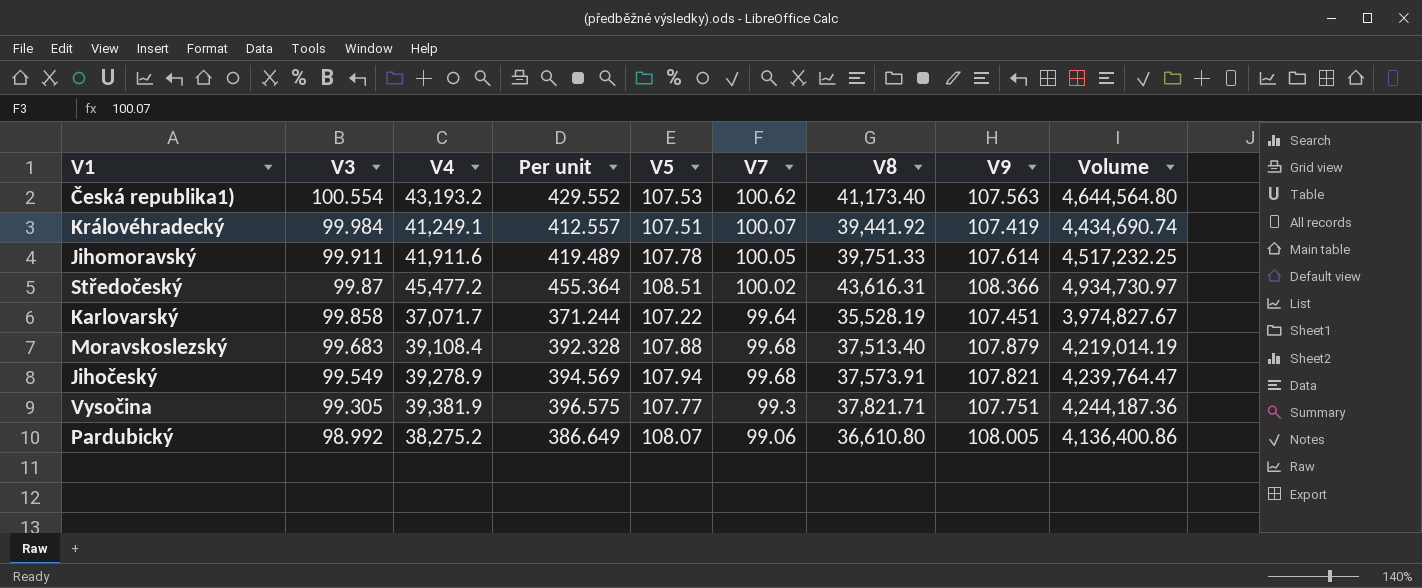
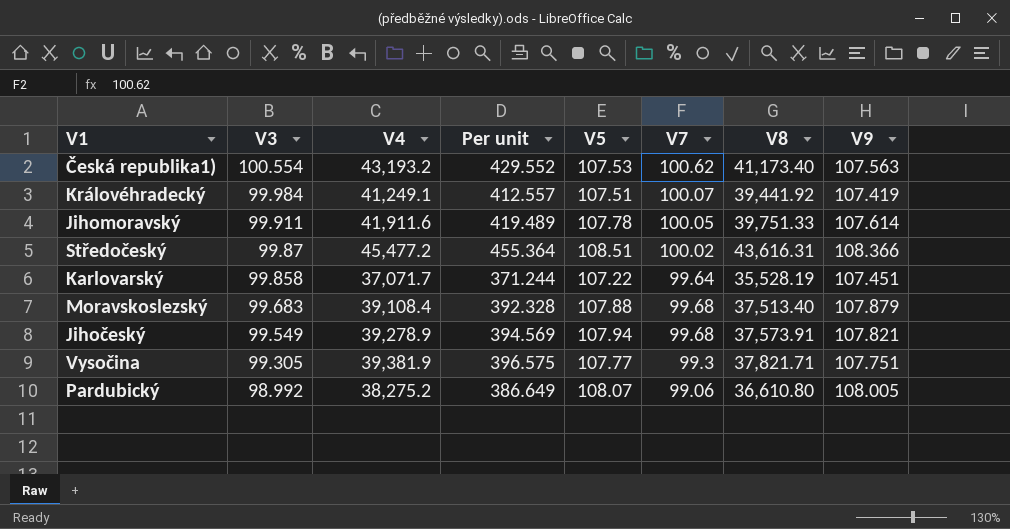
column Volume | formula: [V4] * [V5] -> none

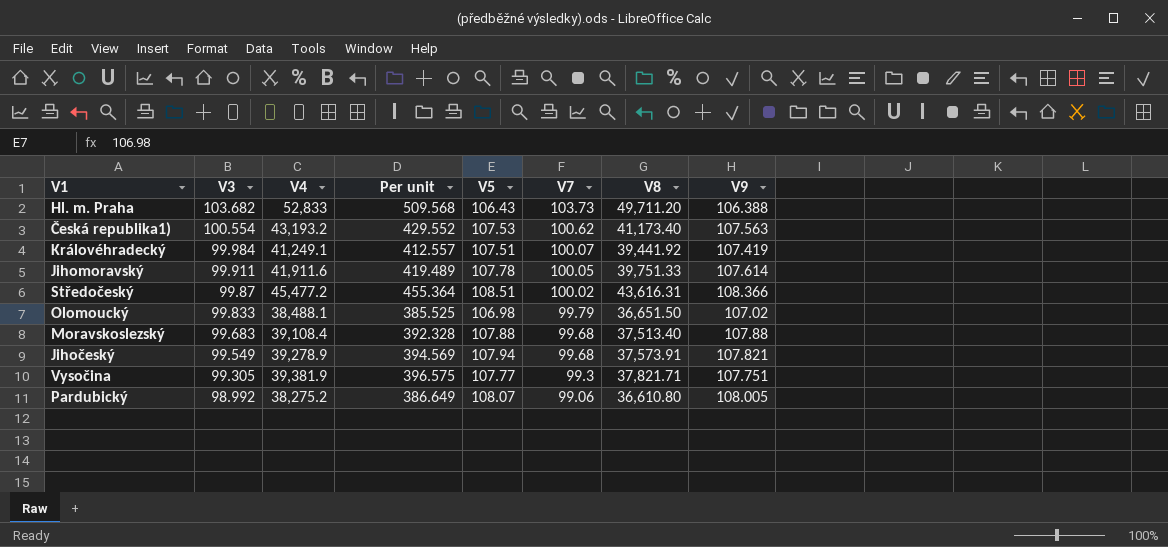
row Karlovarský: 99.858 | 37,071.7 | 371.244 | 107.22 | 99.64 | 35,528.19 | 107.451 -> none
row Hl. m. Praha: none -> 103.682 | 52,833 | 509.568 | 106.43 | 103.73 | 49,711.20 | 106.388
row Olomoucký: none -> 99.833 | 38,488.1 | 385.525 | 106.98 | 99.79 | 36,651.50 | 107.02
Moravskoslezský | V9: 107.879 -> 107.88

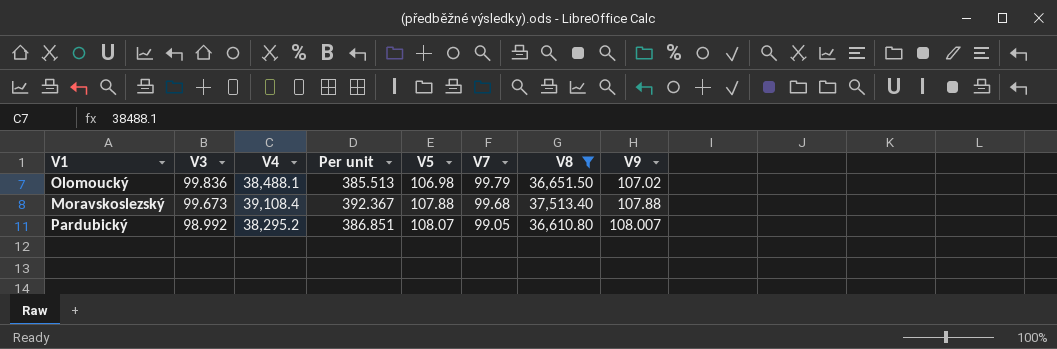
filter: none -> V8 <= 37,513.40
Olomoucký | V3: 99.833 -> 99.836
Olomoucký | Per unit: 385.525 -> 385.513
Moravskoslezský | V3: 99.683 -> 99.673
Moravskoslezský | Per unit: 392.328 -> 392.367
Pardubický | V4: 38,275.2 -> 38,295.2
Pardubický | Per unit: 386.649 -> 386.851
Pardubický | V7: 99.06 -> 99.05
Pardubický | V9: 108.005 -> 108.007

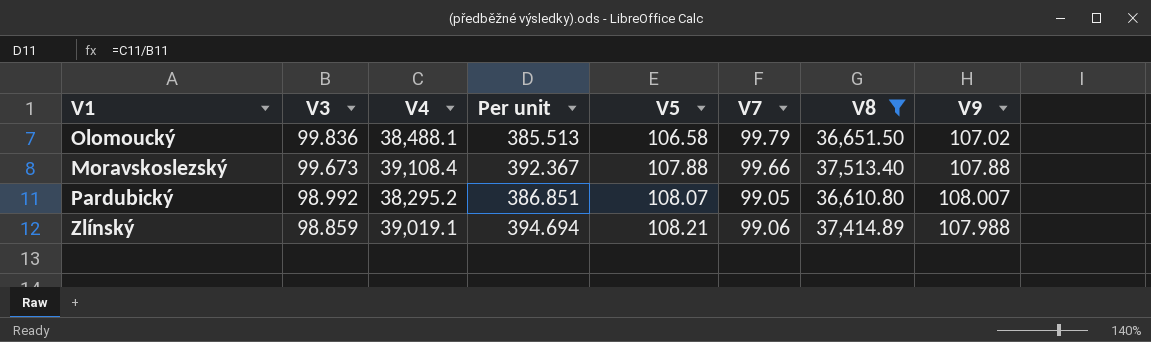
Olomoucký | V5: 106.98 -> 106.58
Moravskoslezský | V7: 99.68 -> 99.66
row Zlínský: none -> 98.859 | 39,019.1 | 394.694 | 108.21 | 99.06 | 37,414.89 | 107.988

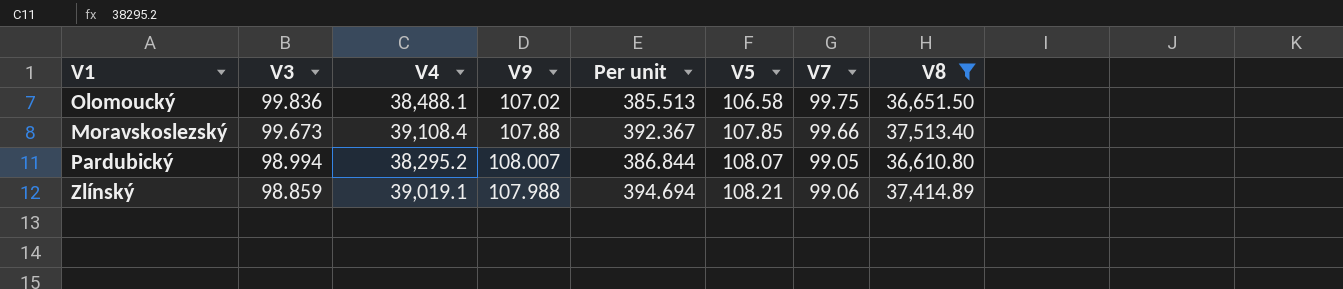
column V9 | position: 8 -> 4
Olomoucký | V7: 99.79 -> 99.75
Moravskoslezský | V5: 107.88 -> 107.85
Pardubický | V3: 98.992 -> 98.994
Pardubický | Per unit: 386.851 -> 386.844

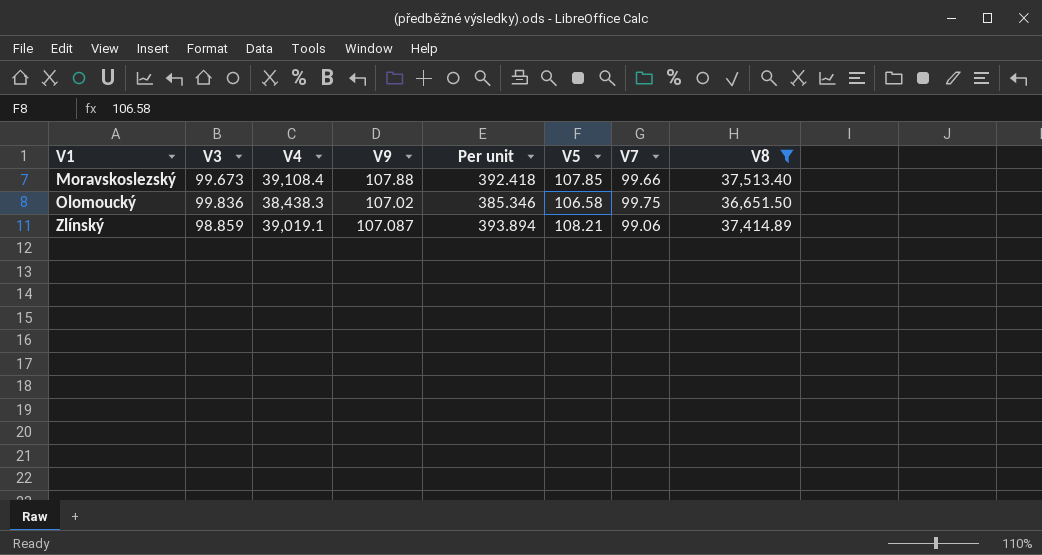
row order: V3 descending -> V1 ascending
column Per unit | formula: [V4] / [V3] -> [V4] / [V7]
row Pardubický: 98.994 | 38,295.2 | 108.007 | 386.844 | 108.07 | 99.05 | 36,610.80 -> none
Olomoucký | V4: 38,488.1 -> 38,438.3
Zlínský | V9: 107.988 -> 107.087

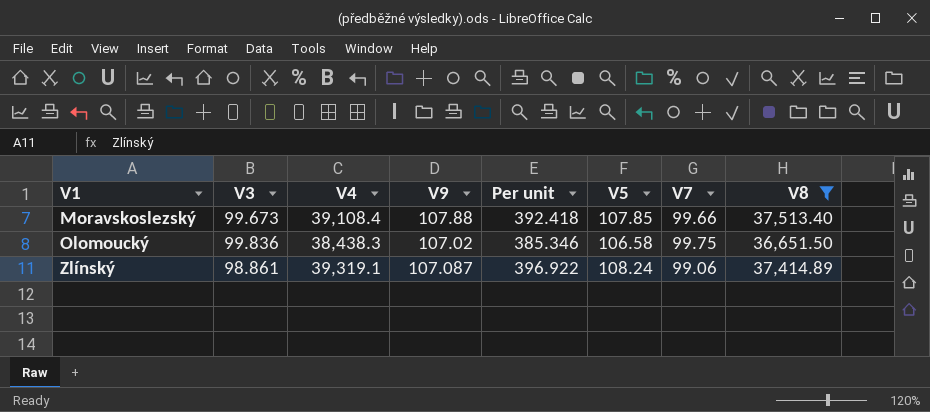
Zlínský | V3: 98.859 -> 98.861
Zlínský | V4: 39,019.1 -> 39,319.1
Zlínský | Per unit: 393.894 -> 396.922
Zlínský | V5: 108.21 -> 108.24

